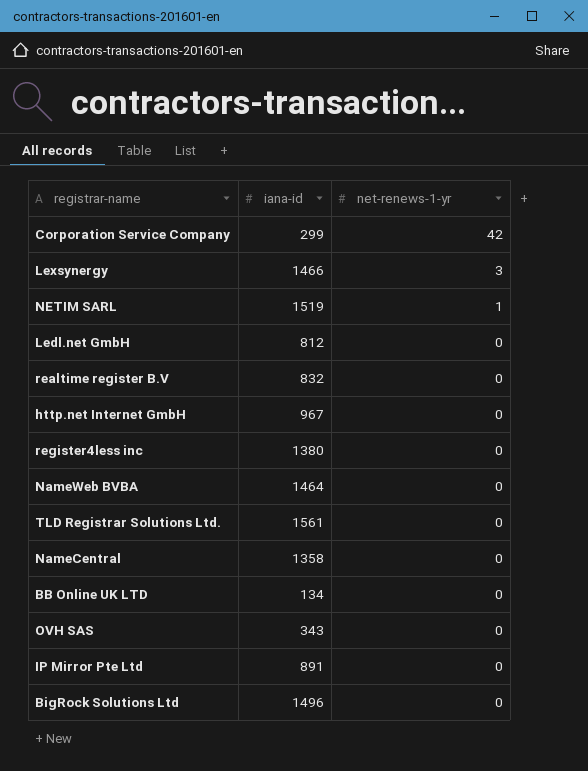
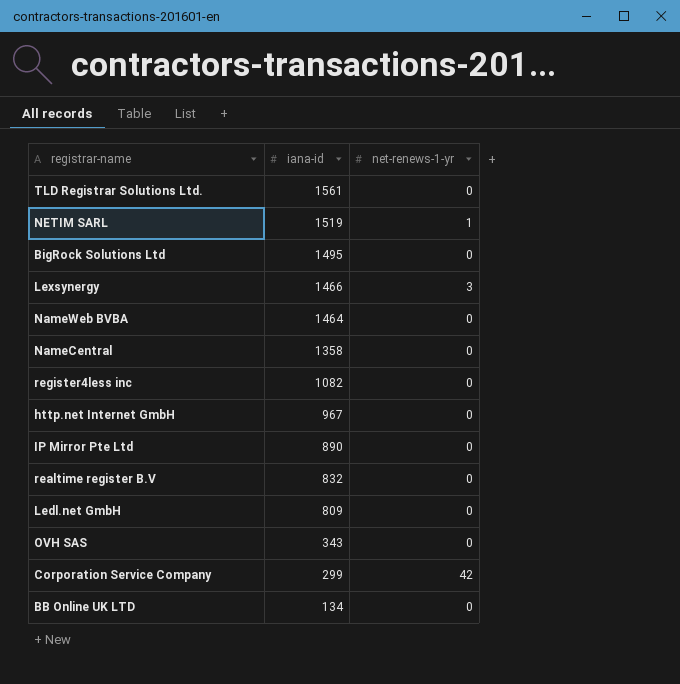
row order: net-renews-1-yr descending -> iana-id descending
BigRock Solutions Ltd | iana-id: 1496 -> 1495
register4less inc | iana-id: 1380 -> 1082
IP Mirror Pte Ltd | iana-id: 891 -> 890
Ledl.net GmbH | iana-id: 812 -> 809

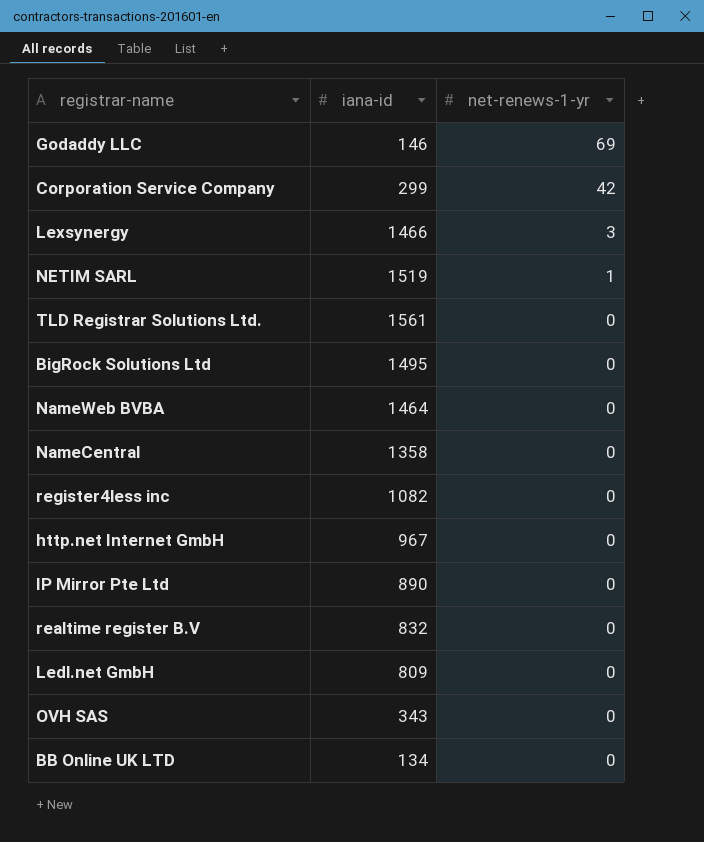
row order: iana-id descending -> net-renews-1-yr descending
row Godaddy LLC: none -> 146 | 69

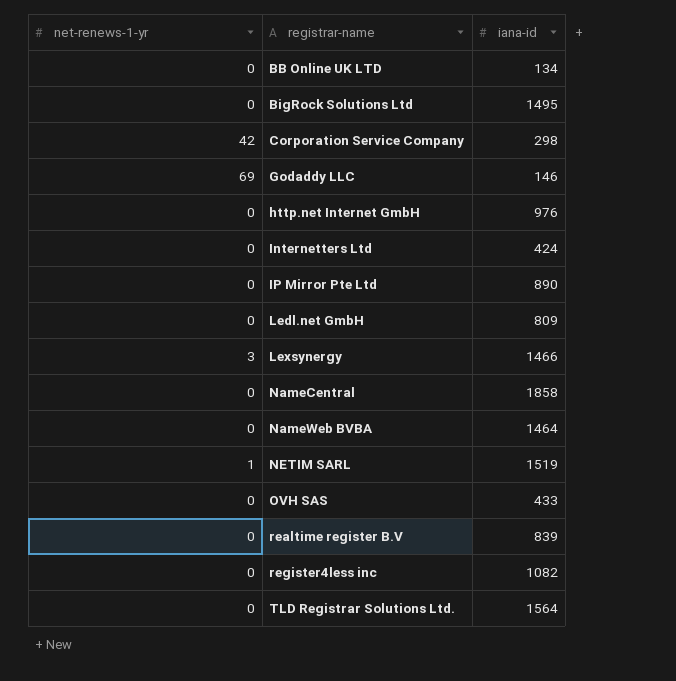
row order: net-renews-1-yr descending -> registrar-name ascending
column net-renews-1-yr | position: 3 -> 1
Corporation Service Company | iana-id: 299 -> 298
http.net Internet GmbH | iana-id: 967 -> 976
row Internetters Ltd: none -> 0 | 424
NameCentral | iana-id: 1358 -> 1858
OVH SAS | iana-id: 343 -> 433
realtime register B.V | iana-id: 832 -> 839
TLD Registrar Solutions Ltd. | iana-id: 1561 -> 1564

